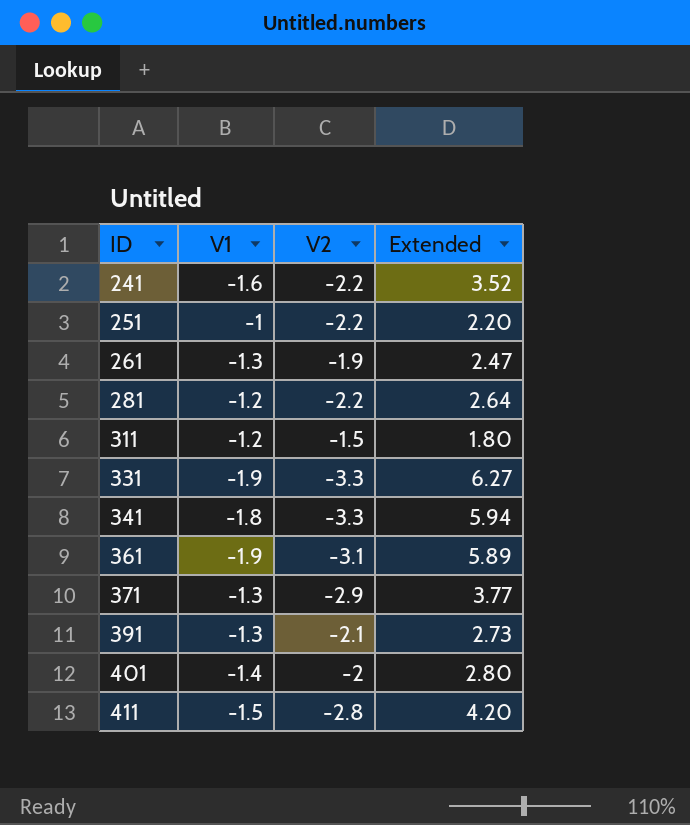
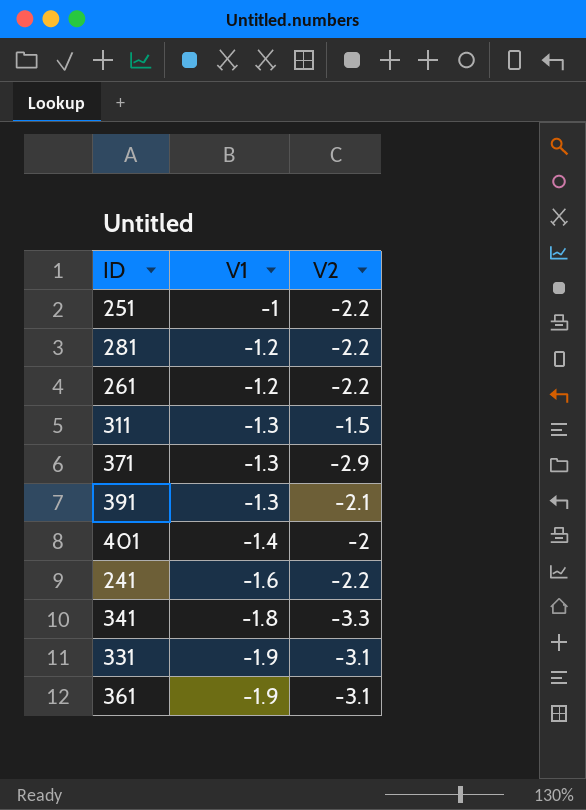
row order: ID ascending -> V1 descending
column Extended | formula: [V1] * [V2] -> none
row 411: -1.5 | -2.8 | 4.20 -> none
261 | V1: -1.3 -> -1.2
261 | V2: -1.9 -> -2.2
311 | V1: -1.2 -> -1.3
331 | V2: -3.3 -> -3.1

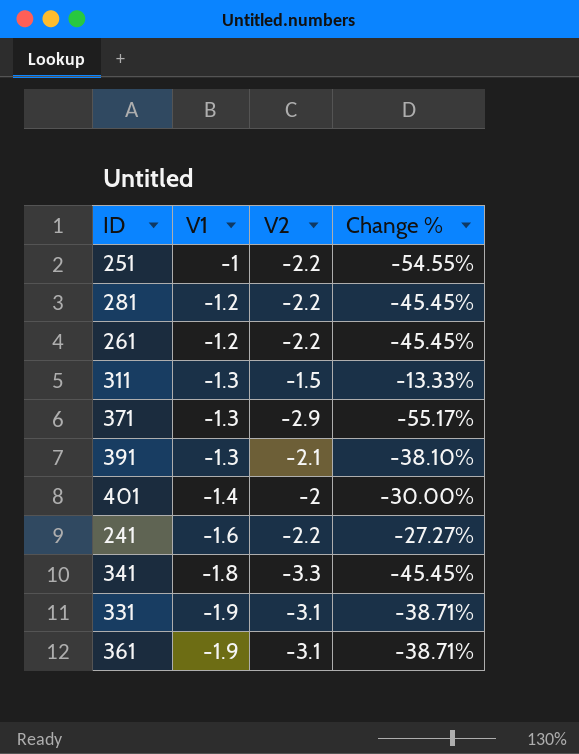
column Change % | formula: none -> ([V1] - [V2]) / [V2]

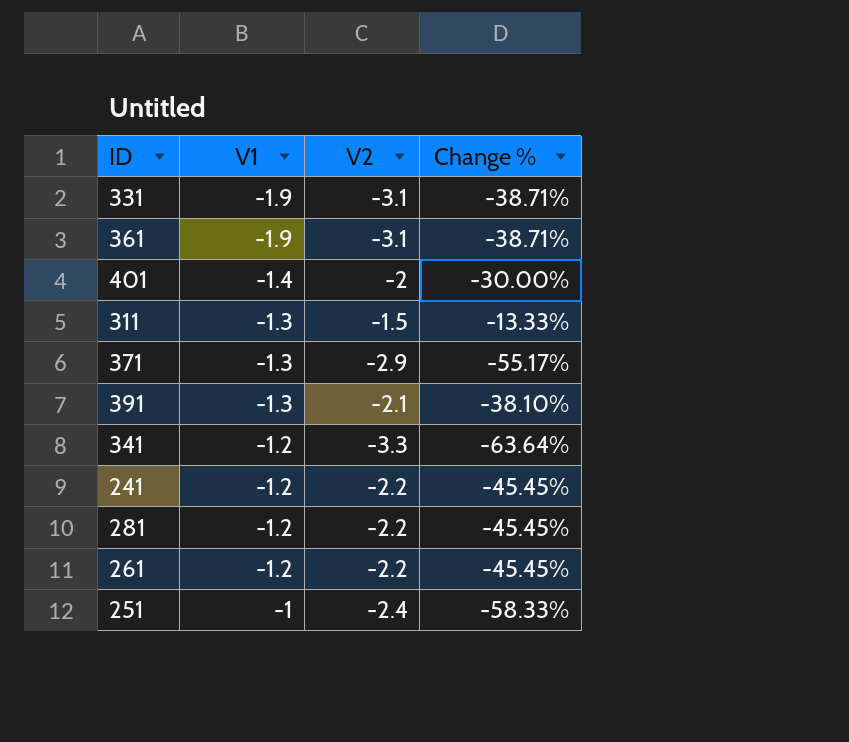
row order: V1 descending -> V1 ascending
341 | V1: -1.8 -> -1.2
341 | Change %: -45.45% -> -63.64%
241 | V1: -1.6 -> -1.2
241 | Change %: -27.27% -> -45.45%
251 | V2: -2.2 -> -2.4
251 | Change %: -54.55% -> -58.33%

